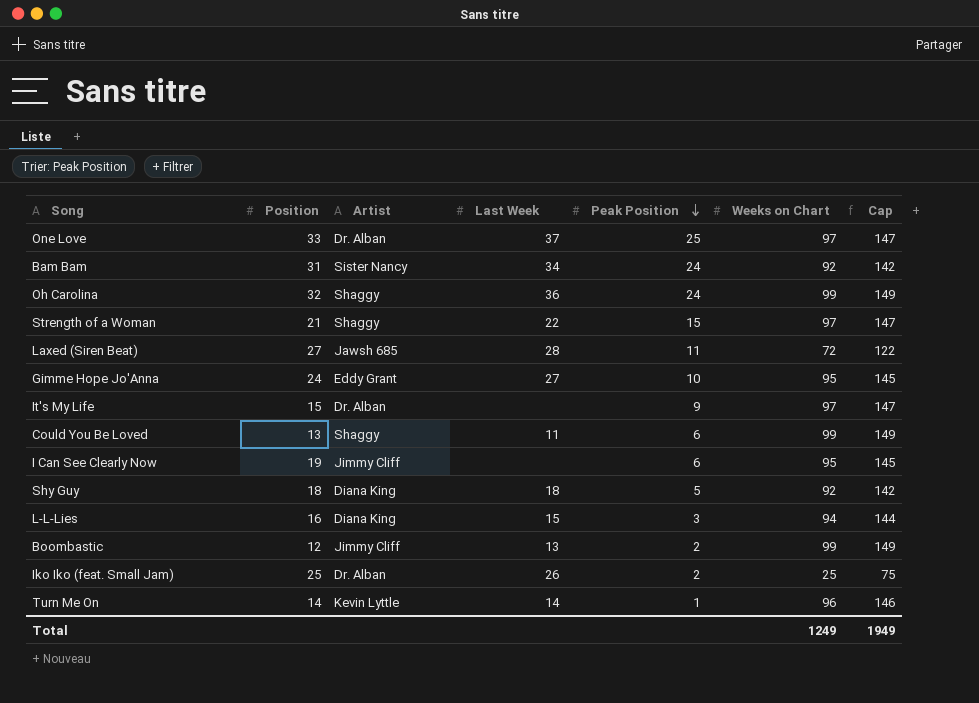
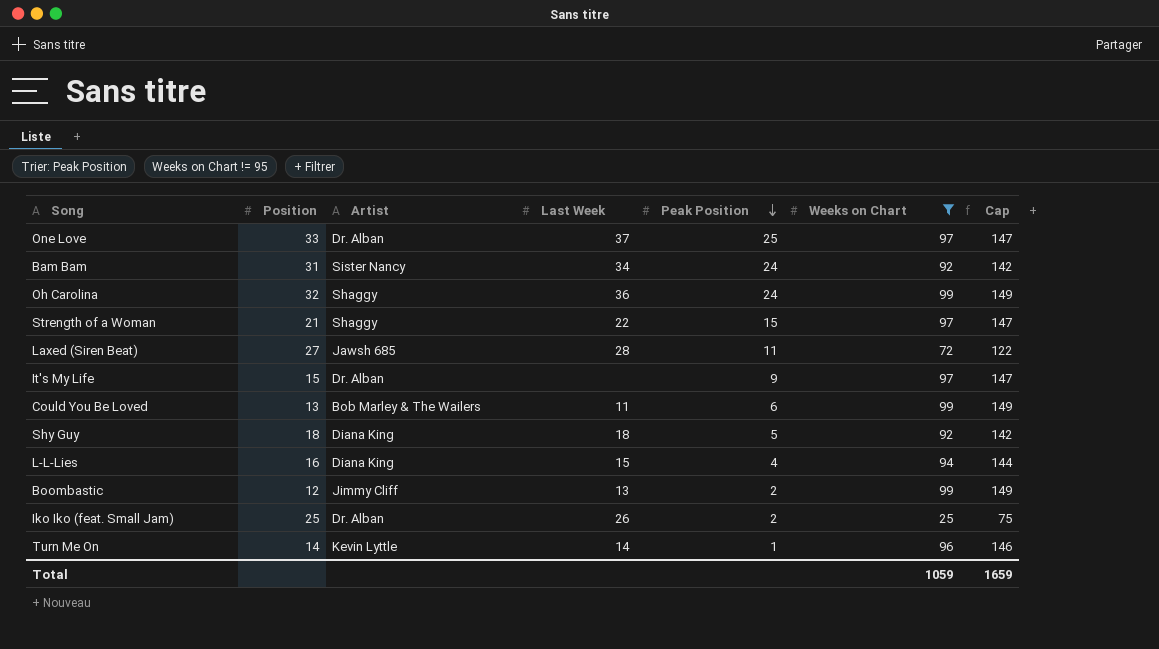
filter: none -> Weeks on Chart != 95
Could You Be Loved | Artist: Shaggy -> Bob Marley & The Wailers
L-L-Lies | Peak Position: 3 -> 4
Total | Weeks on Chart: 1249 -> 1059
Total | Cap: 1949 -> 1659

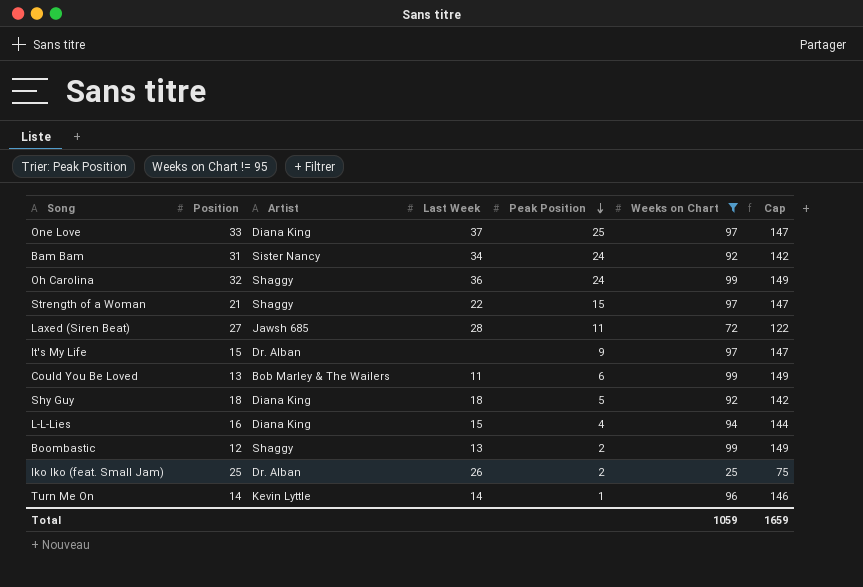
One Love | Artist: Dr. Alban -> Diana King
Boombastic | Artist: Jimmy Cliff -> Shaggy

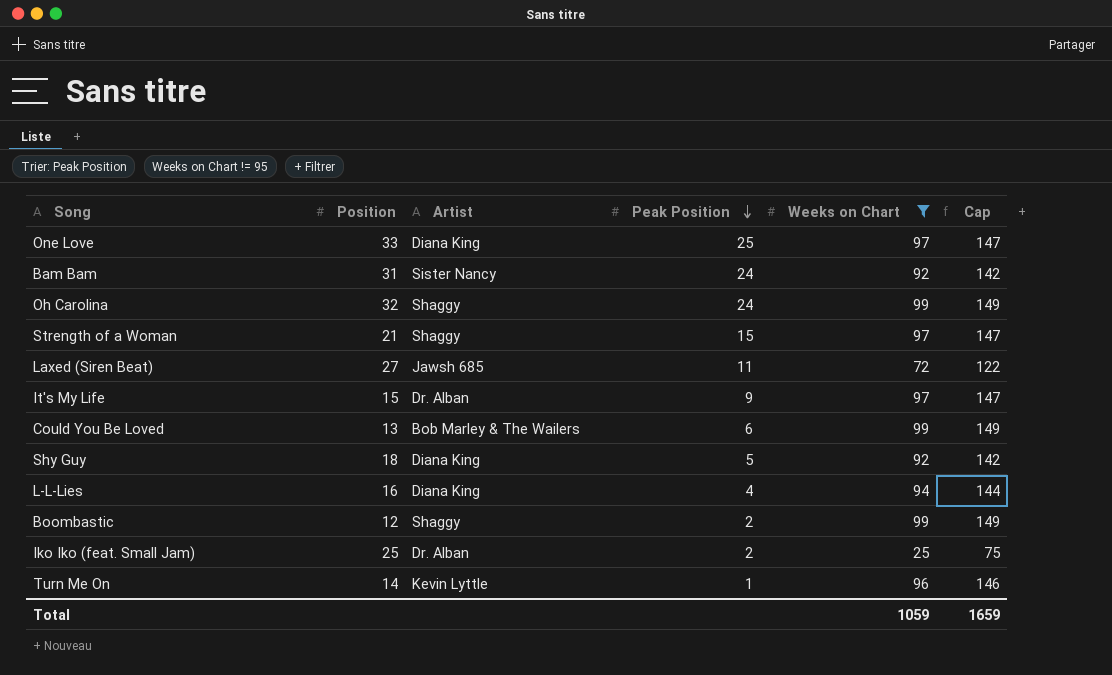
column Last Week | position: 4 -> none

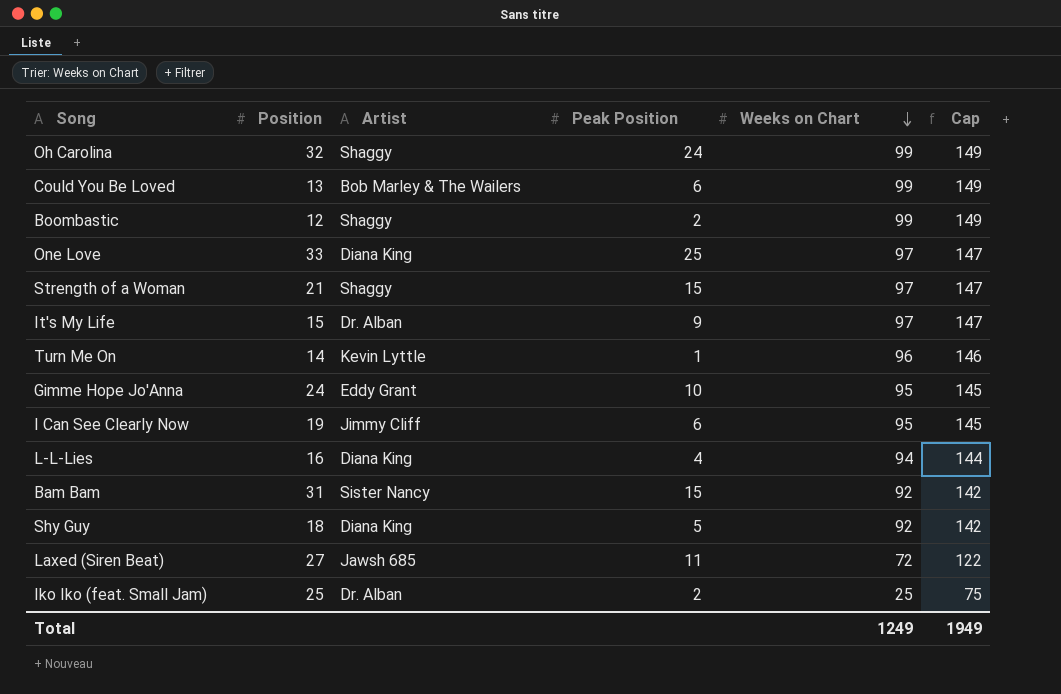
filter: Weeks on Chart != 95 -> none
row order: Peak Position descending -> Weeks on Chart descending
Bam Bam | Peak Position: 24 -> 15
Total | Weeks on Chart: 1059 -> 1249
Total | Cap: 1659 -> 1949

